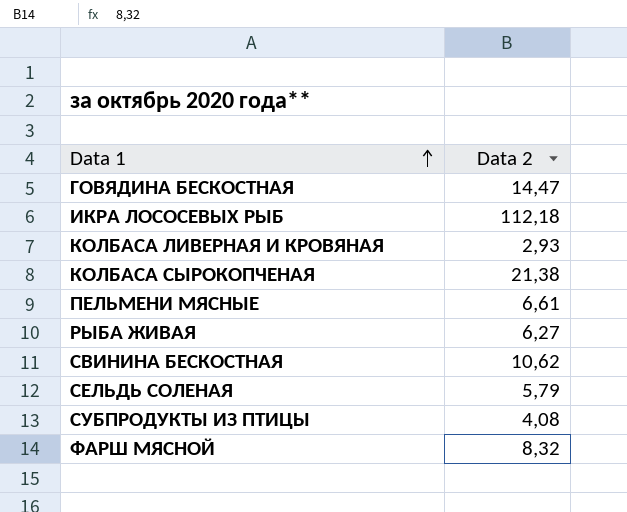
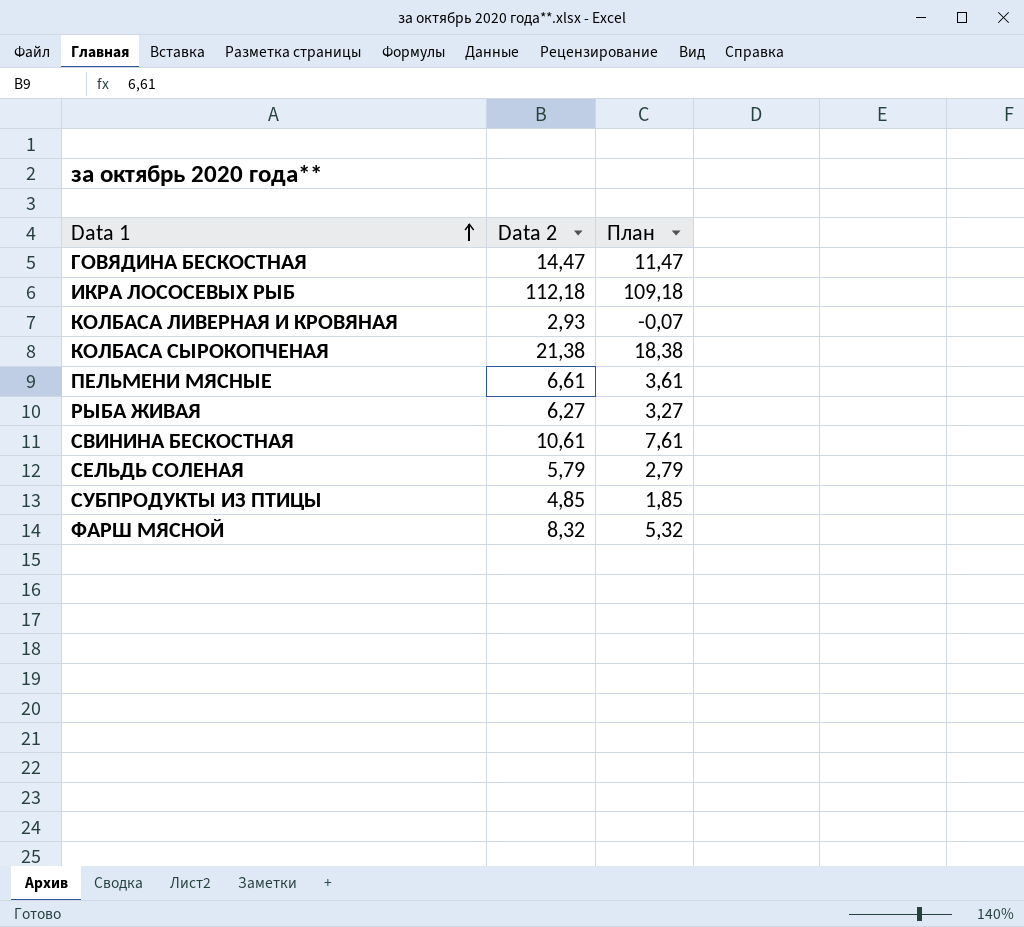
column План | formula: none -> [Data 2] - 3
СВИНИНА БЕСКОСТНАЯ | Data 2: 10,62 -> 10,61
СУБПРОДУКТЫ ИЗ ПТИЦЫ | Data 2: 4,08 -> 4,85

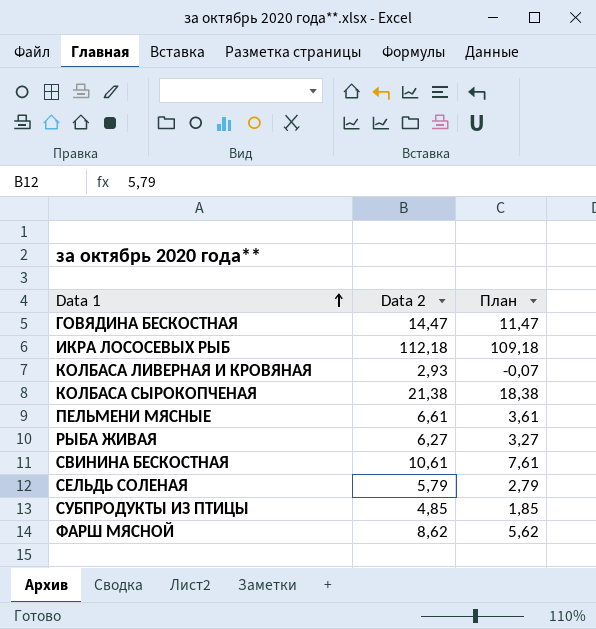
ФАРШ МЯСНОЙ | Data 2: 8,32 -> 8,62
ФАРШ МЯСНОЙ | План: 5,32 -> 5,62

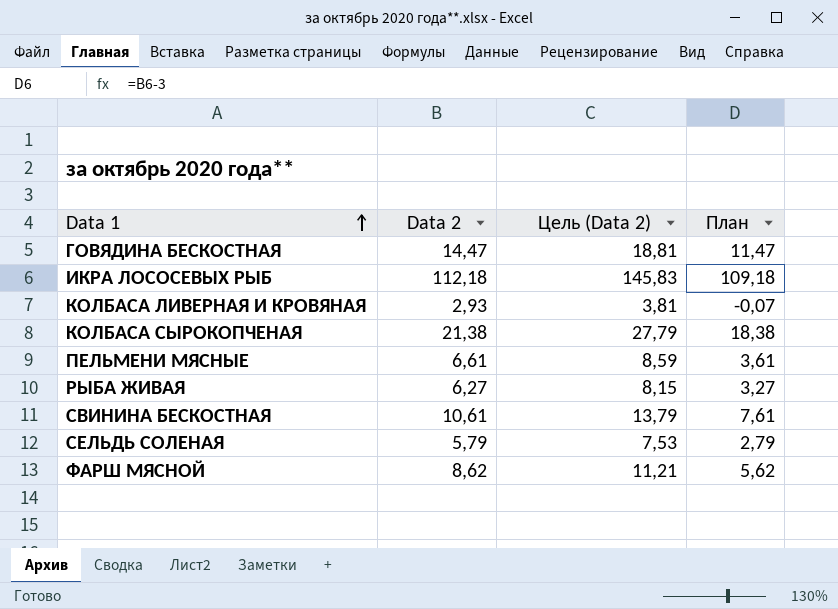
column Цель (Data 2) | formula: none -> [Data 2] * 1,3
row СУБПРОДУКТЫ ИЗ ПТИЦЫ: 4,85 | 1,85 -> none

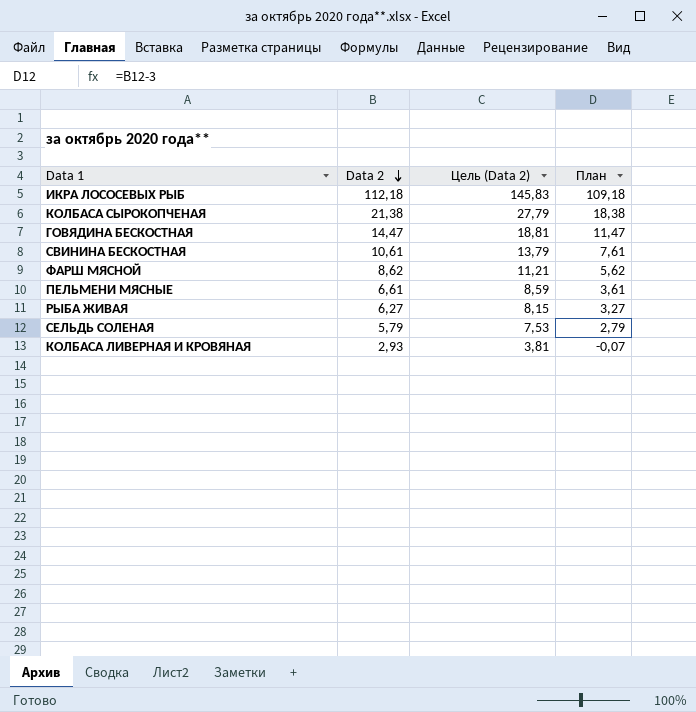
row order: Data 1 ascending -> Data 2 descending

